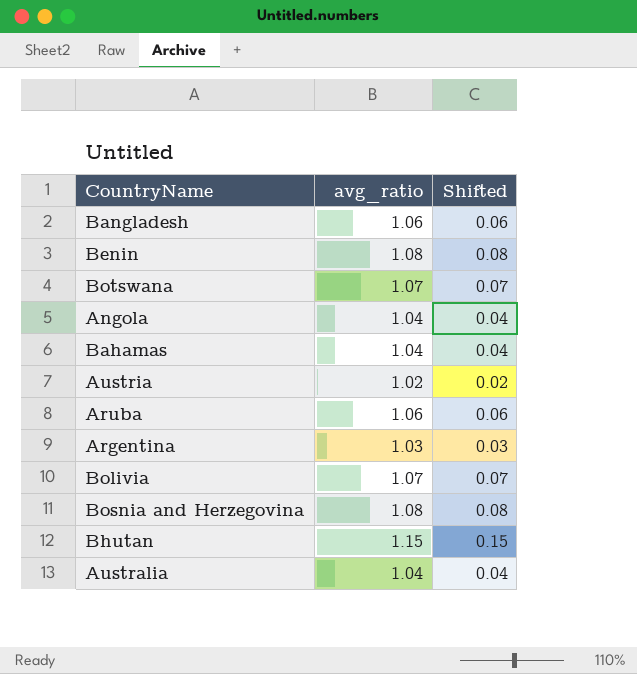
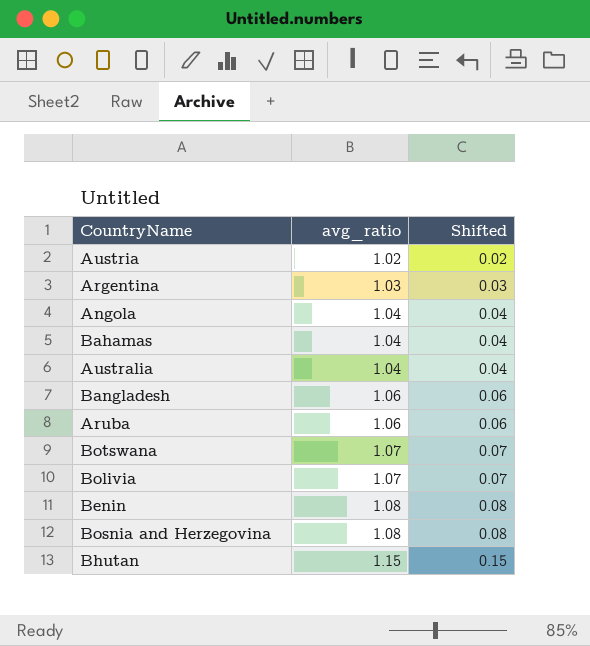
row order: none -> avg_ratio ascending

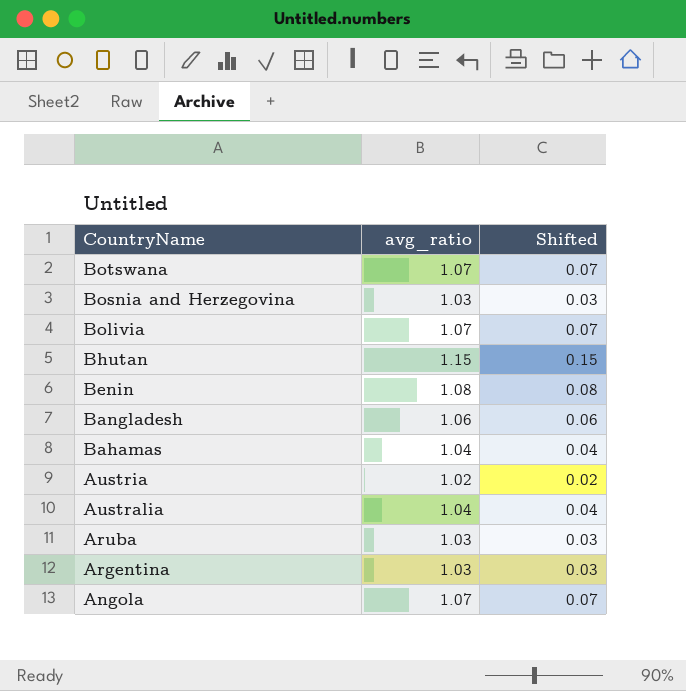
row order: avg_ratio ascending -> CountryName descending
Bosnia and Herzegovina | avg_ratio: 1.08 -> 1.03
Bosnia and Herzegovina | Shifted: 0.08 -> 0.03
Aruba | avg_ratio: 1.06 -> 1.03
Aruba | Shifted: 0.06 -> 0.03
Angola | avg_ratio: 1.04 -> 1.07
Angola | Shifted: 0.04 -> 0.07

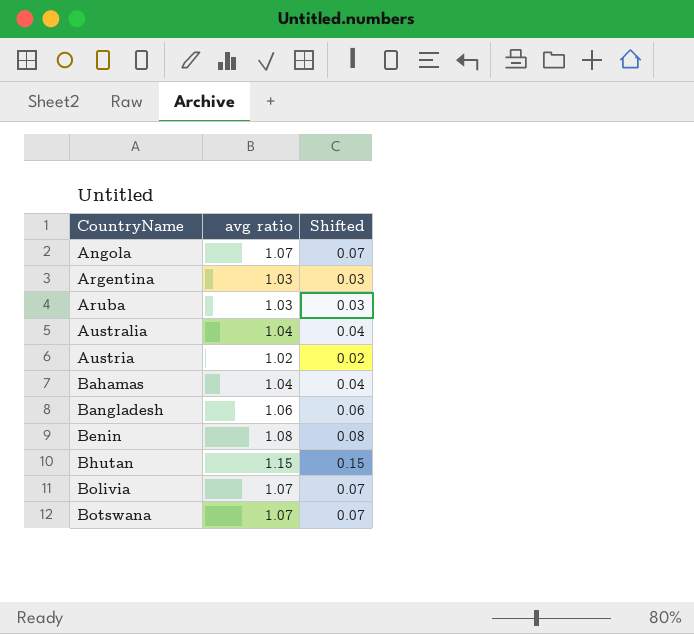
row order: CountryName descending -> CountryName ascending
column name: avg_ratio -> avg ratio
row Bosnia and Herzegovina: 1.03 | 0.03 -> none

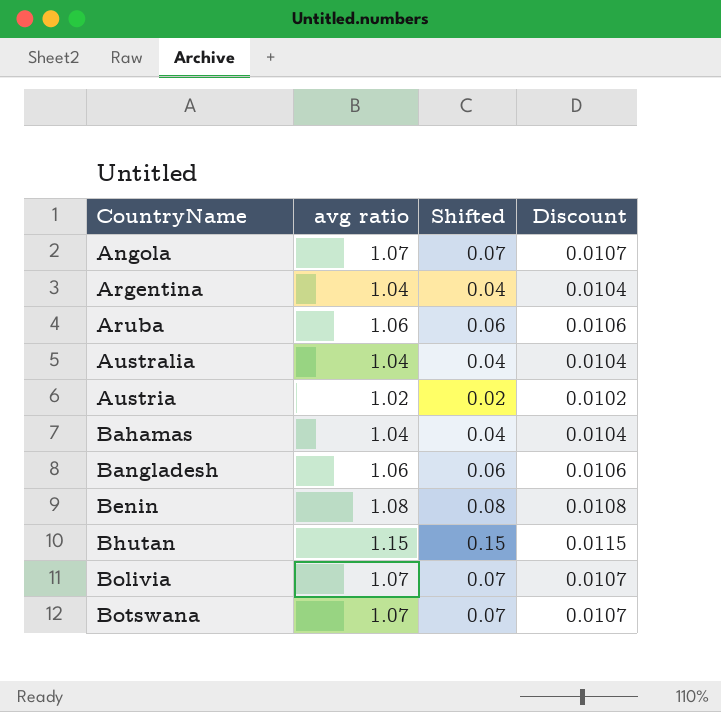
column Discount | formula: none -> [avg ratio] * 0.01
Argentina | avg ratio: 1.03 -> 1.04
Argentina | Shifted: 0.03 -> 0.04
Aruba | avg ratio: 1.03 -> 1.06
Aruba | Shifted: 0.03 -> 0.06

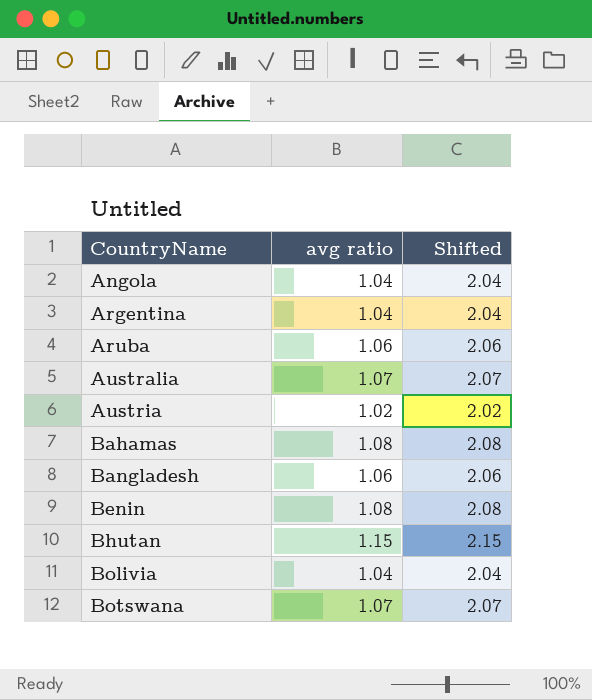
column Discount | formula: [avg ratio] * 0.01 -> none
column Shifted | formula: [avg ratio] - 1 -> [avg ratio] + 1
Angola | avg ratio: 1.07 -> 1.04
Australia | avg ratio: 1.04 -> 1.07
Bahamas | avg ratio: 1.04 -> 1.08
Bolivia | avg ratio: 1.07 -> 1.04

